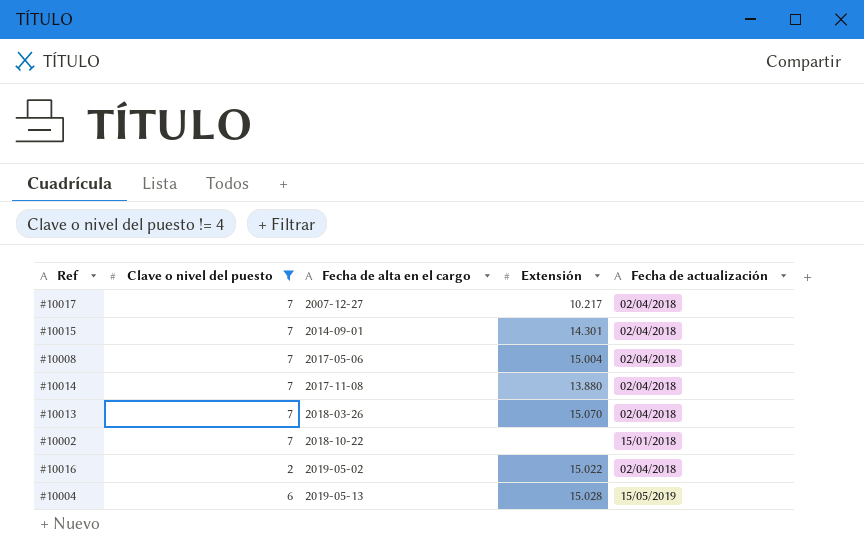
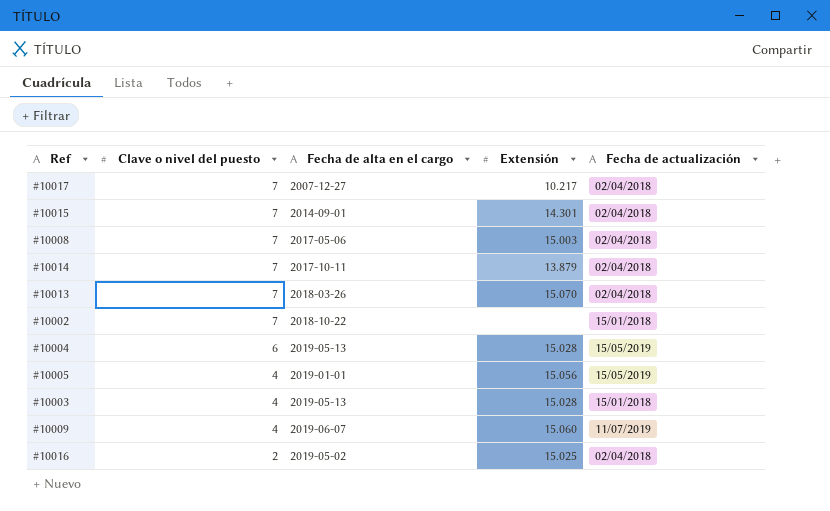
filter: Clave o nivel del puesto != 4 -> none
row order: Fecha de alta en el cargo ascending -> Clave o nivel del puesto descending
#10008 | Extensión: 15.004 -> 15.003
#10014 | Fecha de alta en el cargo: 2017-11-08 -> 2017-10-11
#10014 | Extensión: 13.880 -> 13.879
#10016 | Extensión: 15.022 -> 15.025

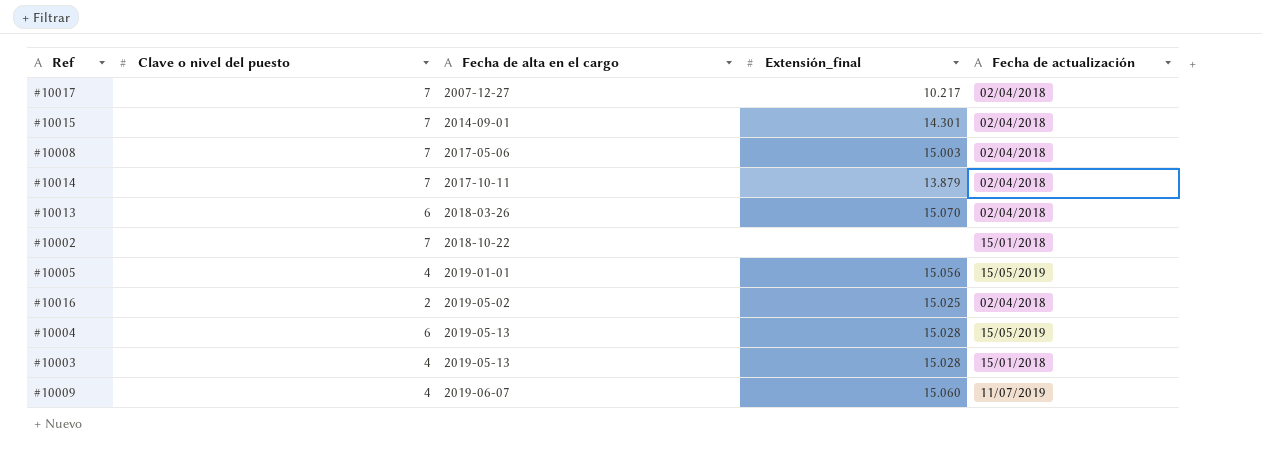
row order: Clave o nivel del puesto descending -> Fecha de alta en el cargo ascending
column name: Extensión -> Extensión_final
#10013 | Clave o nivel del puesto: 7 -> 6

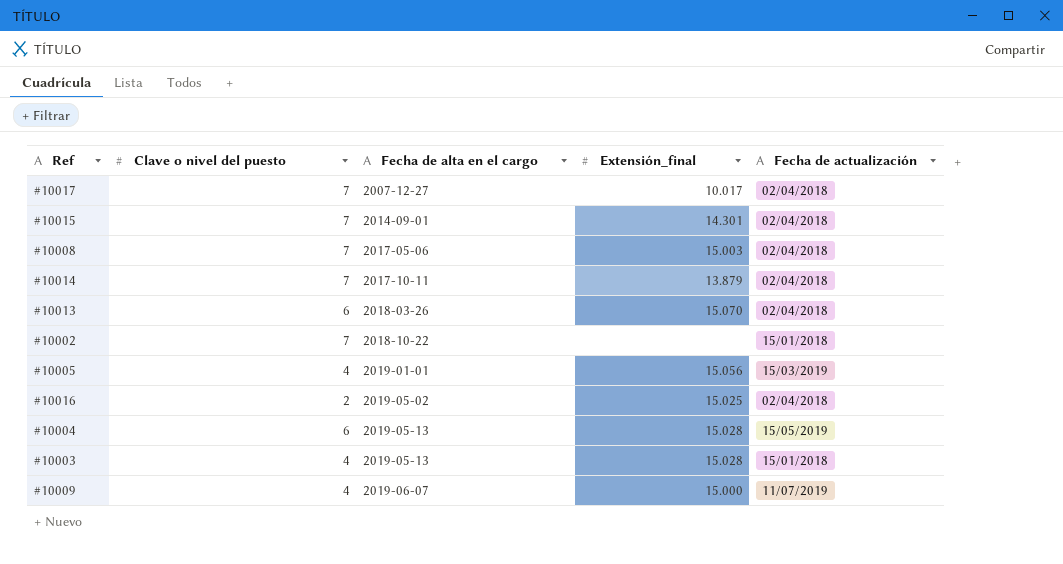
#10017 | Extensión_final: 10.217 -> 10.017
#10005 | Fecha de actualización: 15/05/2019 -> 15/03/2019
#10009 | Extensión_final: 15.060 -> 15.000

